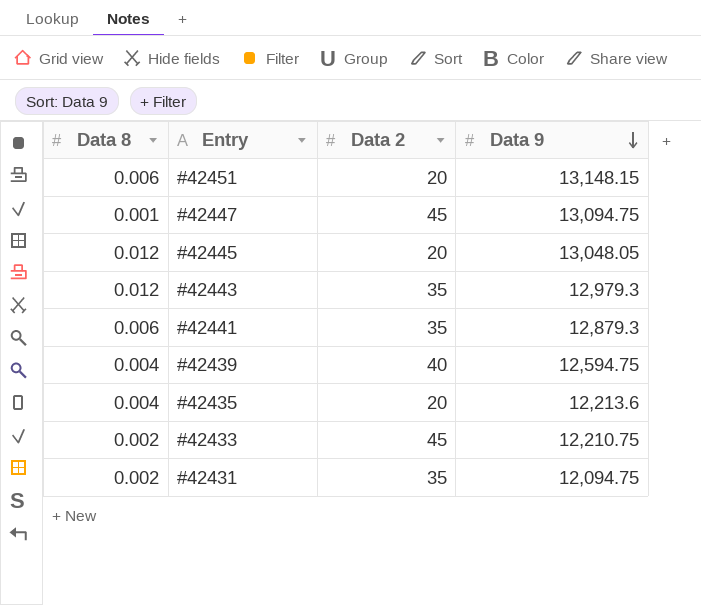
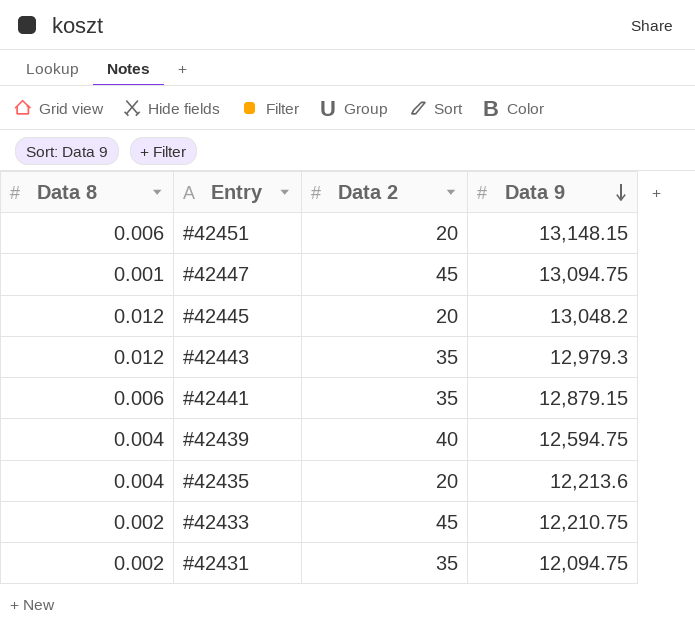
#42445 | Data 9: 13,048.05 -> 13,048.2
#42441 | Data 9: 12,879.3 -> 12,879.15

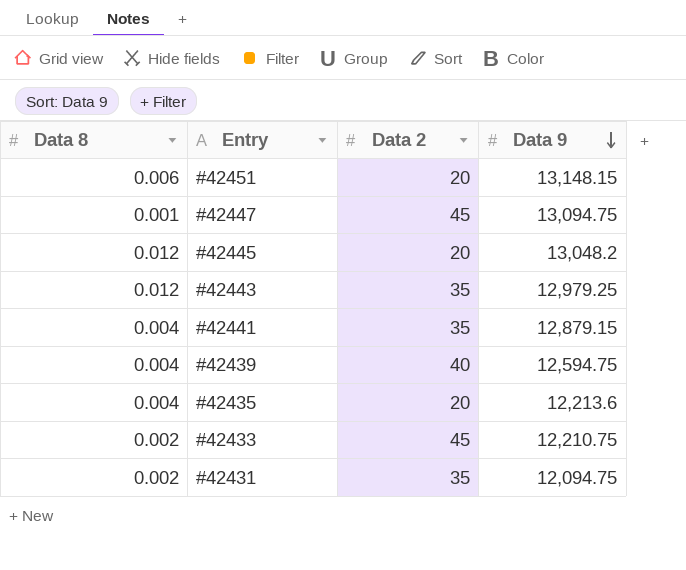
#42443 | Data 9: 12,979.3 -> 12,979.25
#42441 | Data 8: 0.006 -> 0.004

